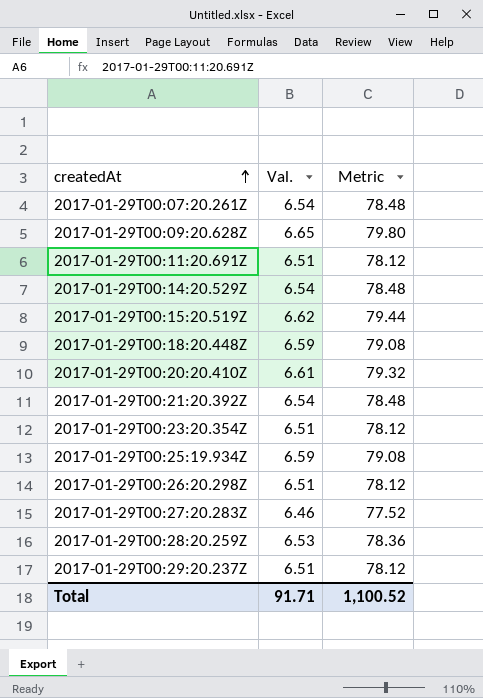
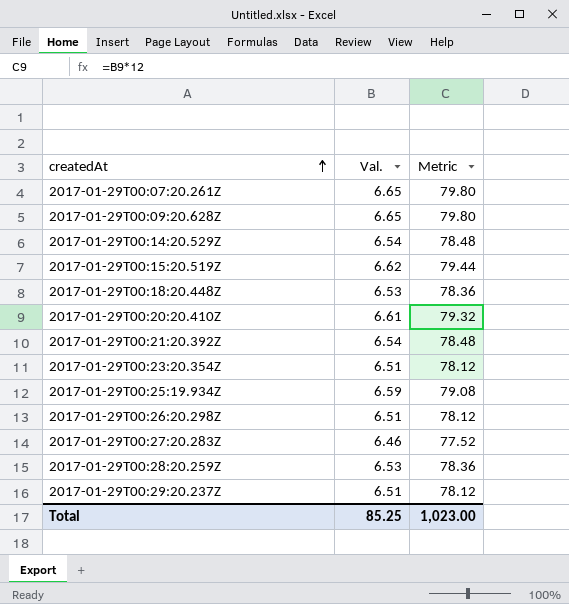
row 2017-01-29T00:11:20.691Z: 6.51 | 78.12 -> none
2017-01-29T00:07:20.261Z | Val.: 6.54 -> 6.65
2017-01-29T00:07:20.261Z | Metric: 78.48 -> 79.80
2017-01-29T00:18:20.448Z | Val.: 6.59 -> 6.53
2017-01-29T00:18:20.448Z | Metric: 79.08 -> 78.36
Total | Val.: 91.71 -> 85.25
Total | Metric: 1,100.52 -> 1,023.00

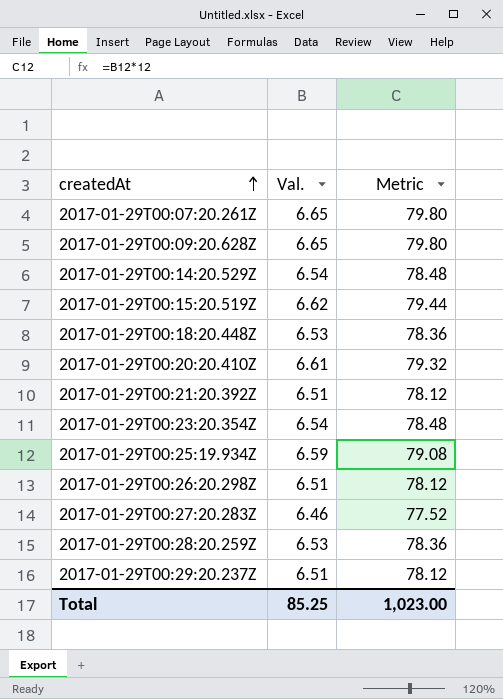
2017-01-29T00:21:20.392Z | Val.: 6.54 -> 6.51
2017-01-29T00:21:20.392Z | Metric: 78.48 -> 78.12
2017-01-29T00:23:20.354Z | Val.: 6.51 -> 6.54
2017-01-29T00:23:20.354Z | Metric: 78.12 -> 78.48

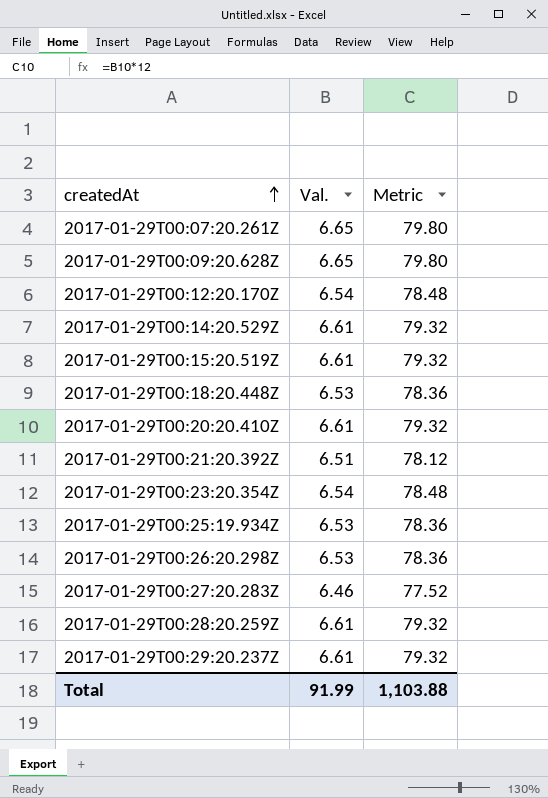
row 2017-01-29T00:12:20.170Z: none -> 6.54 | 78.48
2017-01-29T00:14:20.529Z | Val.: 6.54 -> 6.61
2017-01-29T00:14:20.529Z | Metric: 78.48 -> 79.32
2017-01-29T00:15:20.519Z | Val.: 6.62 -> 6.61
2017-01-29T00:15:20.519Z | Metric: 79.44 -> 79.32
2017-01-29T00:25:19.934Z | Val.: 6.59 -> 6.53
2017-01-29T00:25:19.934Z | Metric: 79.08 -> 78.36
2017-01-29T00:26:20.298Z | Val.: 6.51 -> 6.53
2017-01-29T00:26:20.298Z | Metric: 78.12 -> 78.36
2017-01-29T00:28:20.259Z | Val.: 6.53 -> 6.61
2017-01-29T00:28:20.259Z | Metric: 78.36 -> 79.32
2017-01-29T00:29:20.237Z | Val.: 6.51 -> 6.61
2017-01-29T00:29:20.237Z | Metric: 78.12 -> 79.32
Total | Val.: 85.25 -> 91.99
Total | Metric: 1,023.00 -> 1,103.88

